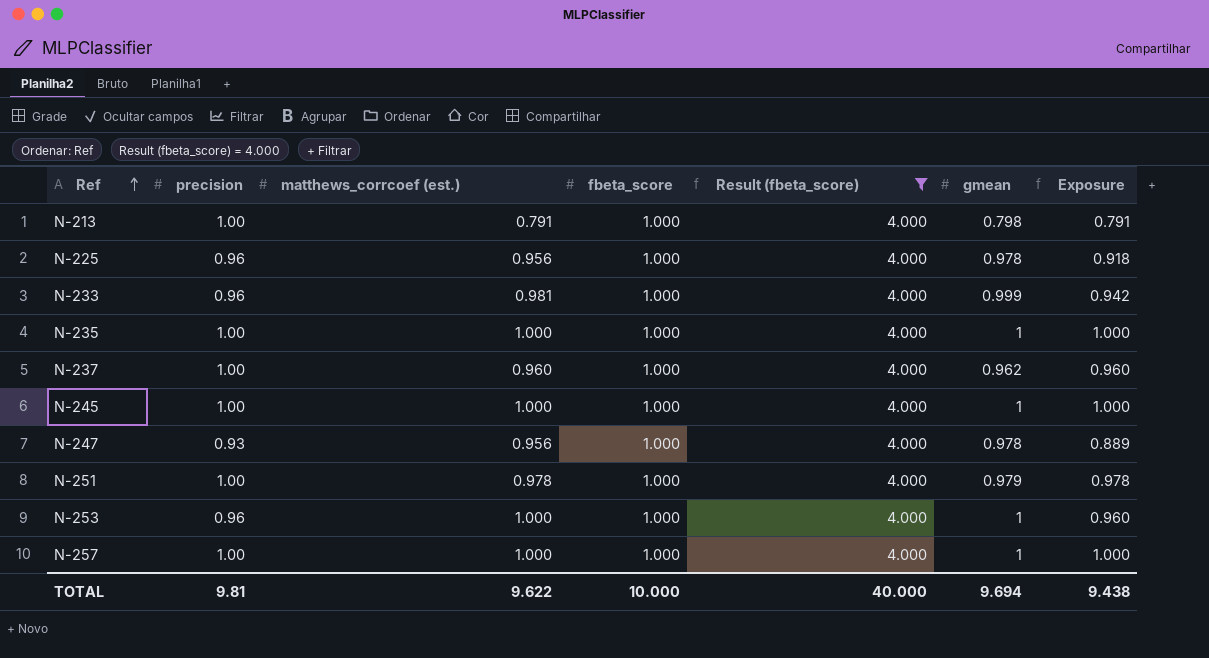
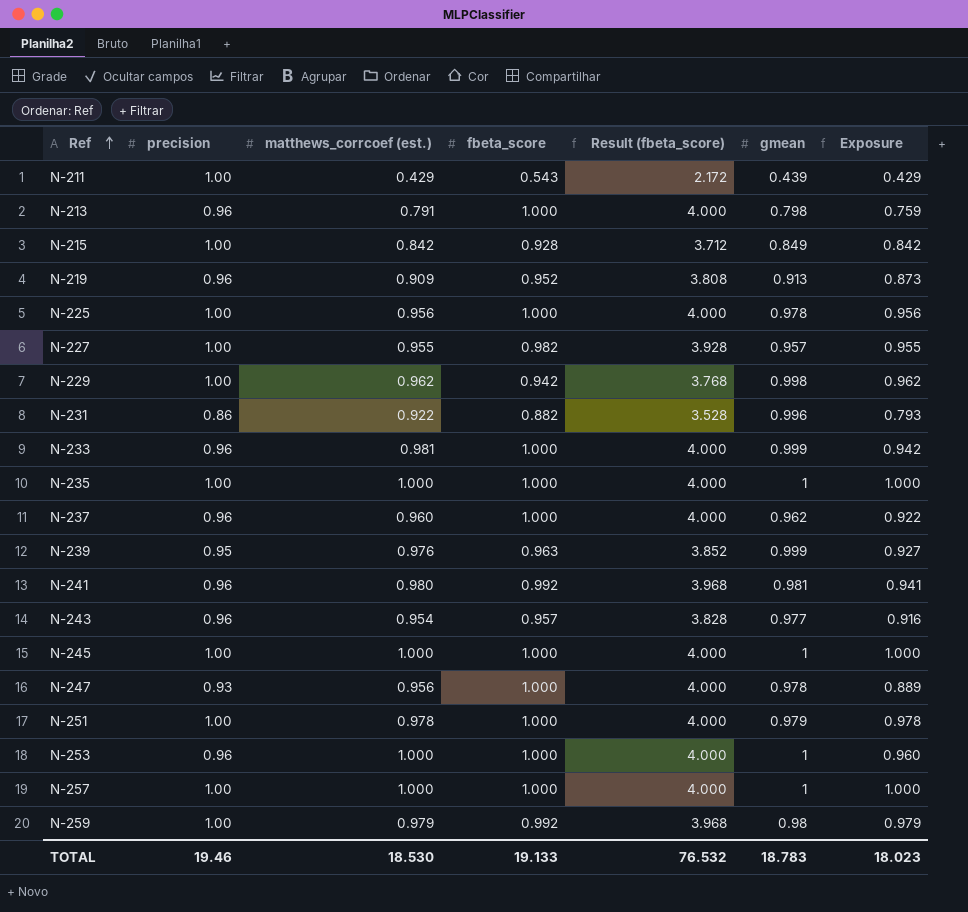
filter: Result (fbeta_score) = 4.000 -> none
N-213 | precision: 1.00 -> 0.96
N-213 | Exposure: 0.791 -> 0.759
N-225 | precision: 0.96 -> 1.00
N-225 | Exposure: 0.918 -> 0.956
N-237 | precision: 1.00 -> 0.96
N-237 | Exposure: 0.960 -> 0.922
TOTAL | precision: 9.81 -> 19.46
TOTAL | matthews_corrcoef (est.): 9.622 -> 18.530
TOTAL | fbeta_score: 10.000 -> 19.133
TOTAL | Result (fbeta_score): 40.000 -> 76.532
TOTAL | gmean: 9.694 -> 18.783
TOTAL | Exposure: 9.438 -> 18.023

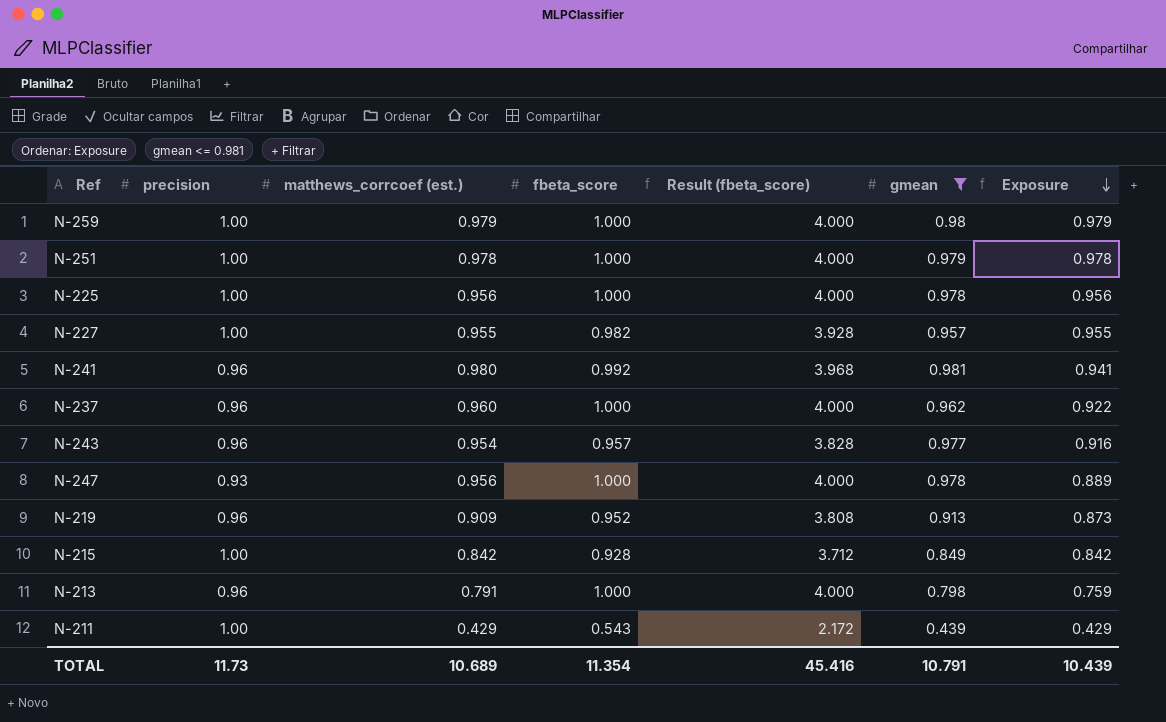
filter: none -> gmean <= 0.981
row order: Ref ascending -> Exposure descending
N-259 | fbeta_score: 0.992 -> 1.000
N-259 | Result (fbeta_score): 3.968 -> 4.000
TOTAL | precision: 19.46 -> 11.73
TOTAL | matthews_corrcoef (est.): 18.530 -> 10.689
TOTAL | fbeta_score: 19.133 -> 11.354
TOTAL | Result (fbeta_score): 76.532 -> 45.416
TOTAL | gmean: 18.783 -> 10.791
TOTAL | Exposure: 18.023 -> 10.439

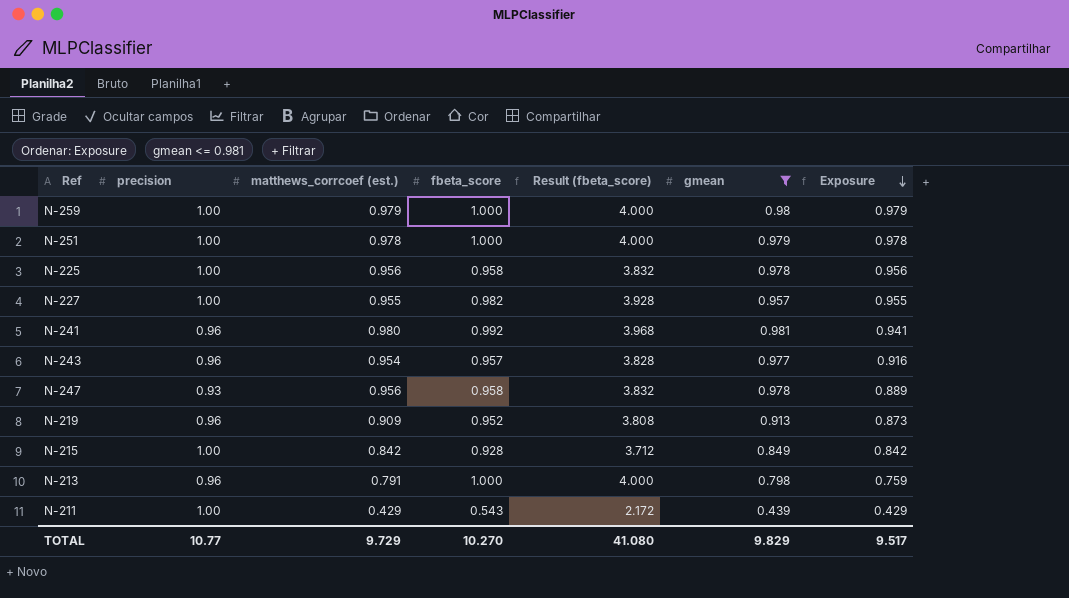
row N-237: 0.96 | 0.960 | 1.000 | 4.000 | 0.962 | 0.922 -> none
N-225 | fbeta_score: 1.000 -> 0.958
N-225 | Result (fbeta_score): 4.000 -> 3.832
N-247 | fbeta_score: 1.000 -> 0.958
N-247 | Result (fbeta_score): 4.000 -> 3.832
TOTAL | precision: 11.73 -> 10.77
TOTAL | matthews_corrcoef (est.): 10.689 -> 9.729
TOTAL | fbeta_score: 11.354 -> 10.270
TOTAL | Result (fbeta_score): 45.416 -> 41.080
TOTAL | gmean: 10.791 -> 9.829
TOTAL | Exposure: 10.439 -> 9.517

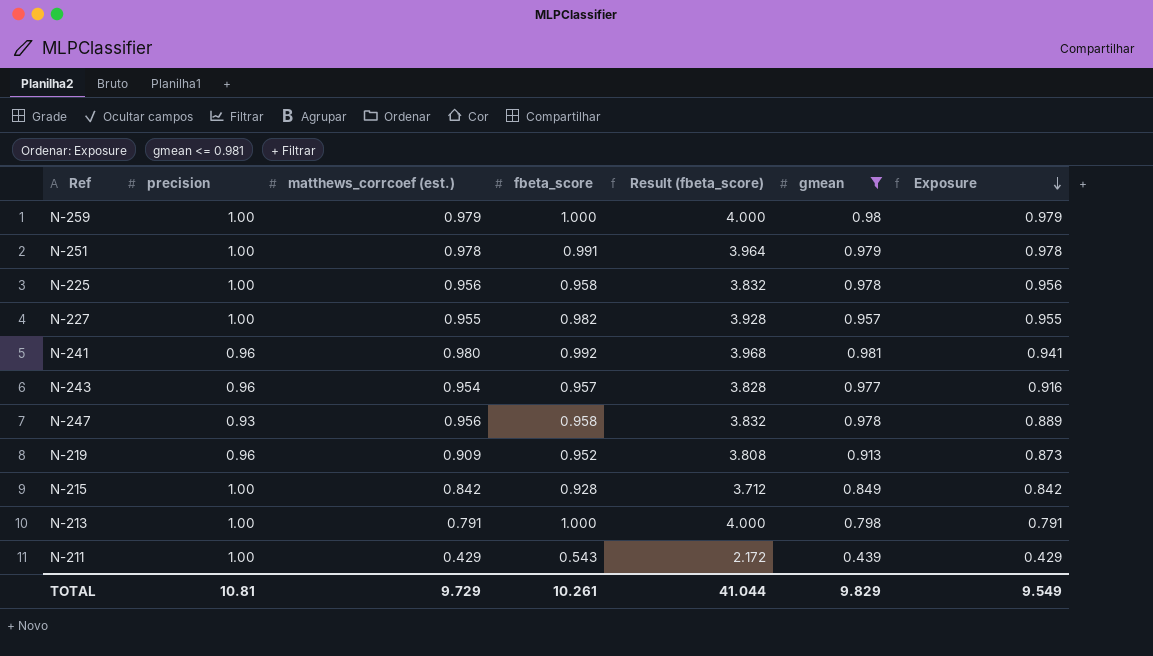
N-251 | fbeta_score: 1.000 -> 0.991
N-251 | Result (fbeta_score): 4.000 -> 3.964
N-213 | precision: 0.96 -> 1.00
N-213 | Exposure: 0.759 -> 0.791
TOTAL | precision: 10.77 -> 10.81
TOTAL | fbeta_score: 10.270 -> 10.261
TOTAL | Result (fbeta_score): 41.080 -> 41.044
TOTAL | Exposure: 9.517 -> 9.549

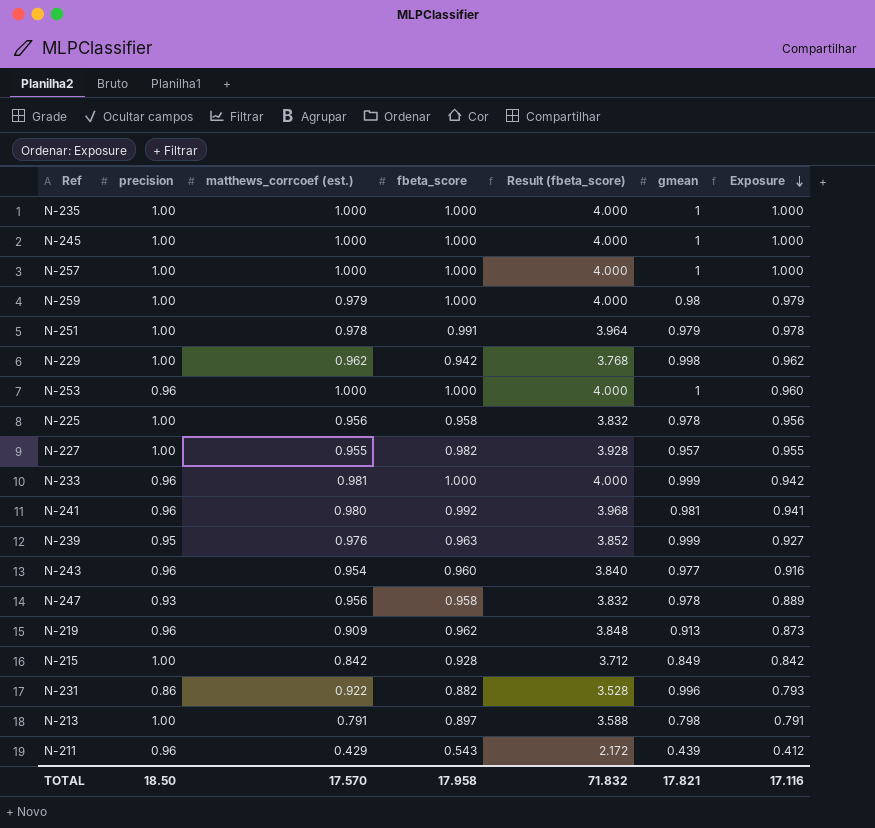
filter: gmean <= 0.981 -> none
N-243 | fbeta_score: 0.957 -> 0.960
N-243 | Result (fbeta_score): 3.828 -> 3.840
N-219 | fbeta_score: 0.952 -> 0.962
N-219 | Result (fbeta_score): 3.808 -> 3.848
N-213 | fbeta_score: 1.000 -> 0.897
N-213 | Result (fbeta_score): 4.000 -> 3.588
N-211 | precision: 1.00 -> 0.96
N-211 | Exposure: 0.429 -> 0.412
TOTAL | precision: 10.81 -> 18.50
TOTAL | matthews_corrcoef (est.): 9.729 -> 17.570
TOTAL | fbeta_score: 10.261 -> 17.958
TOTAL | Result (fbeta_score): 41.044 -> 71.832
TOTAL | gmean: 9.829 -> 17.821
TOTAL | Exposure: 9.549 -> 17.116

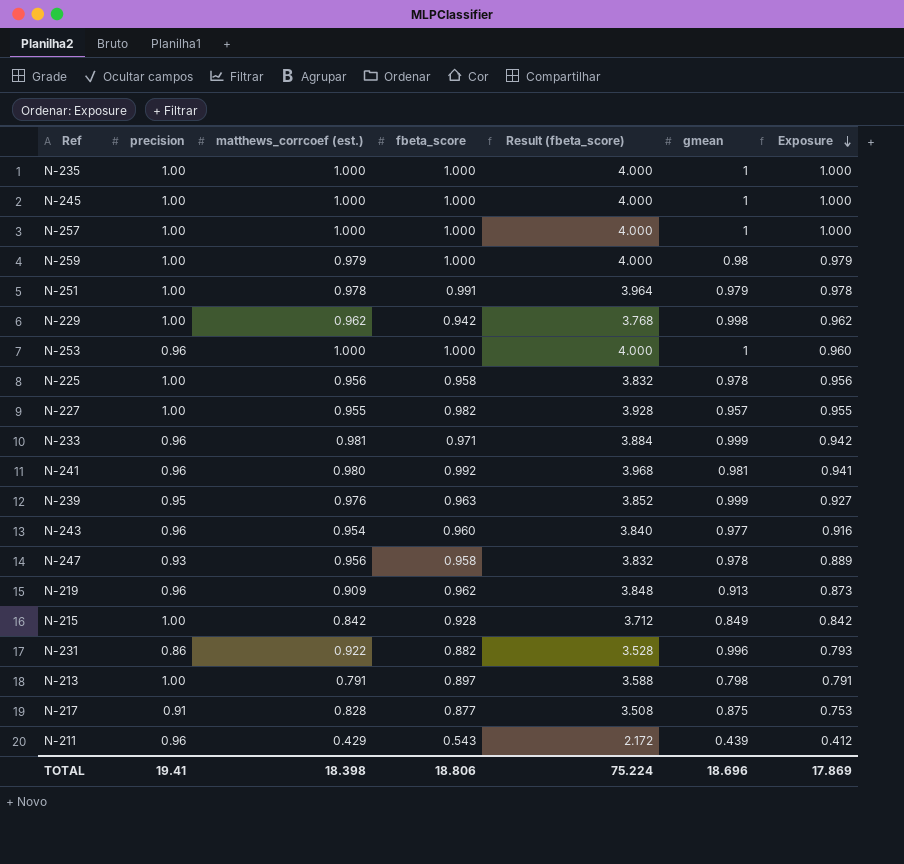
N-233 | fbeta_score: 1.000 -> 0.971
N-233 | Result (fbeta_score): 4.000 -> 3.884
row N-217: none -> 0.91 | 0.828 | 0.877 | 3.508 | 0.875 | 0.753
TOTAL | precision: 18.50 -> 19.41
TOTAL | matthews_corrcoef (est.): 17.570 -> 18.398
TOTAL | fbeta_score: 17.958 -> 18.806
TOTAL | Result (fbeta_score): 71.832 -> 75.224
TOTAL | gmean: 17.821 -> 18.696
TOTAL | Exposure: 17.116 -> 17.869

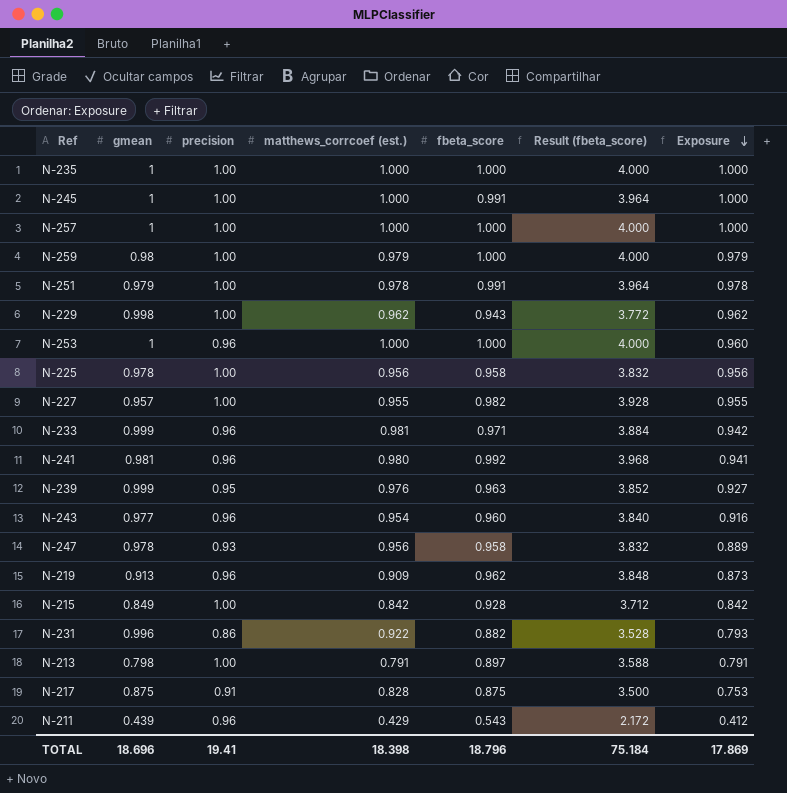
column gmean | position: 6 -> 2
N-245 | fbeta_score: 1.000 -> 0.991
N-245 | Result (fbeta_score): 4.000 -> 3.964
N-229 | fbeta_score: 0.942 -> 0.943
N-229 | Result (fbeta_score): 3.768 -> 3.772
N-217 | fbeta_score: 0.877 -> 0.875
N-217 | Result (fbeta_score): 3.508 -> 3.500
TOTAL | fbeta_score: 18.806 -> 18.796
TOTAL | Result (fbeta_score): 75.224 -> 75.184

